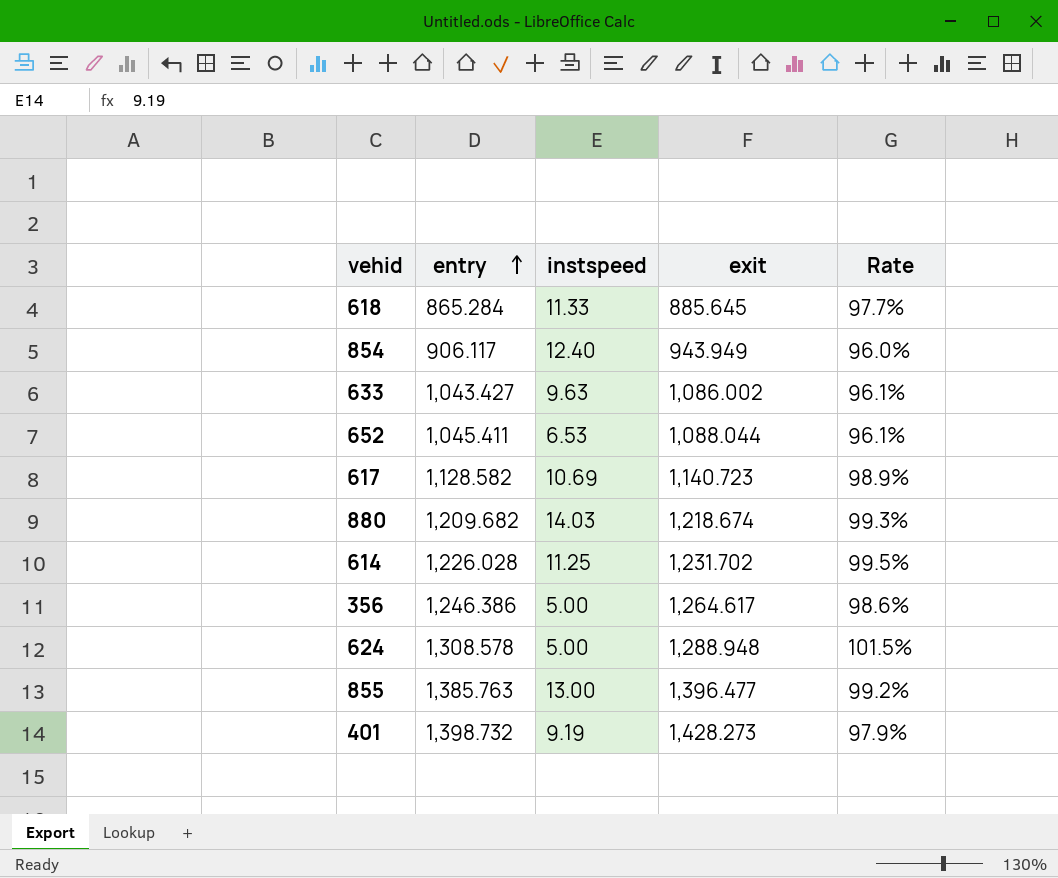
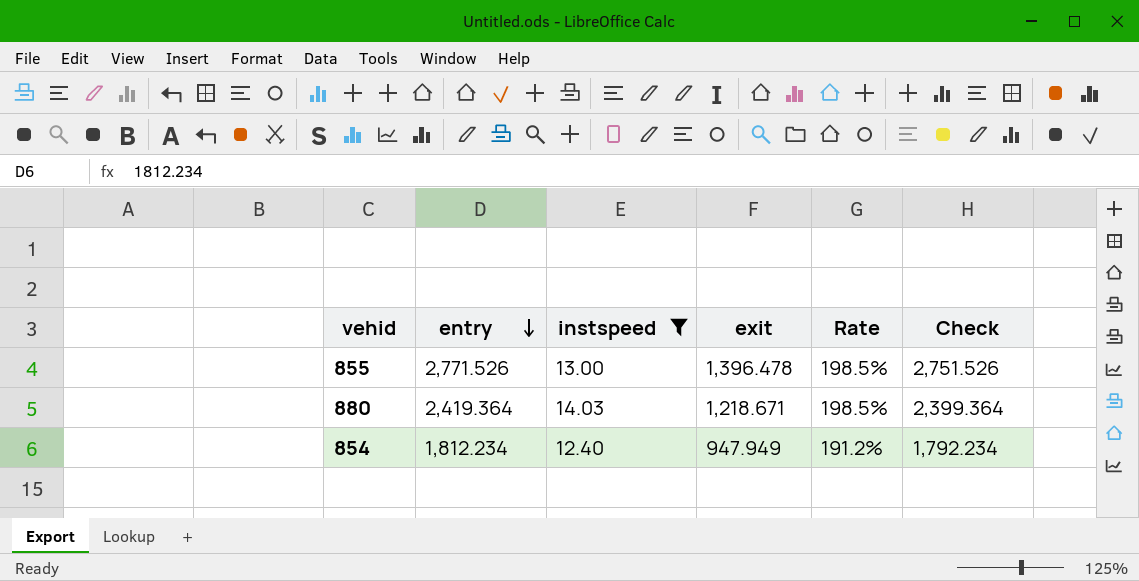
filter: none -> instspeed >= 12.40
row order: entry ascending -> entry descending
column Check | formula: none -> [entry] - 20
855 | entry: 1,385.763 -> 2,771.526
855 | exit: 1,396.477 -> 1,396.478
855 | Rate: 99.2% -> 198.5%
880 | entry: 1,209.682 -> 2,419.364
880 | exit: 1,218.674 -> 1,218.671
880 | Rate: 99.3% -> 198.5%
854 | entry: 906.117 -> 1,812.234
854 | exit: 943.949 -> 947.949
854 | Rate: 96.0% -> 191.2%

